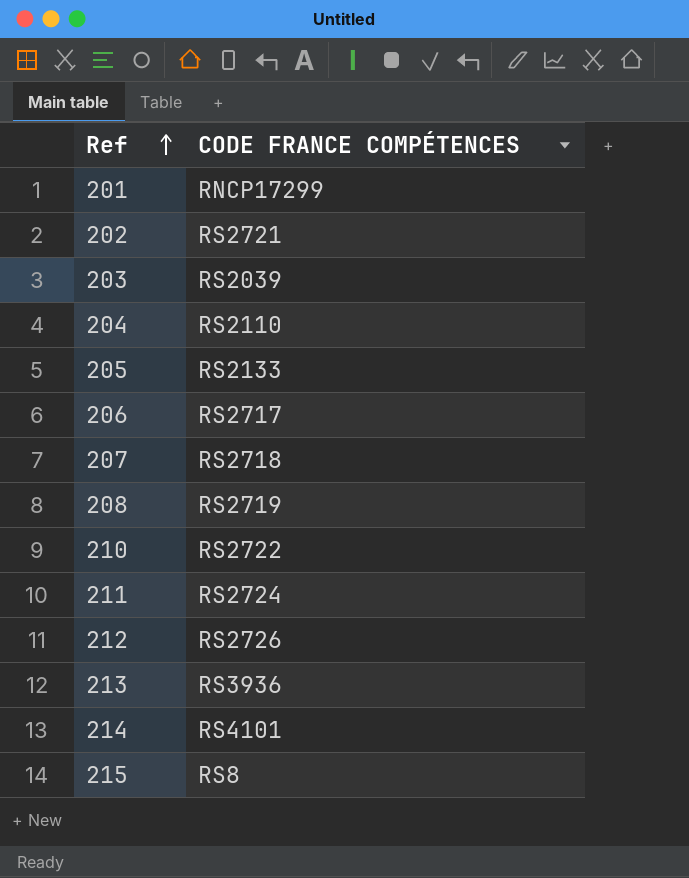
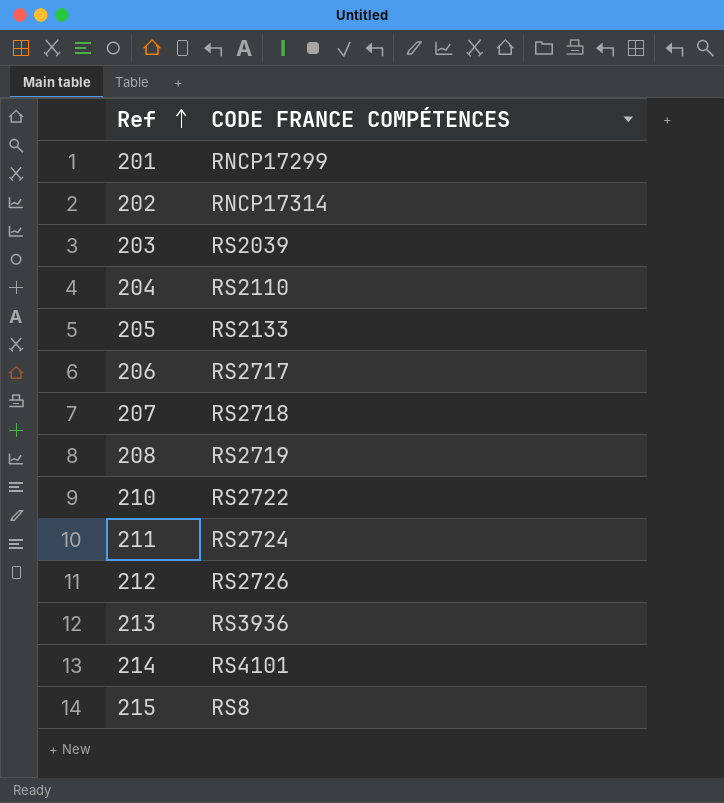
202 | CODE FRANCE COMPÉTENCES: RS2721 -> RNCP17314

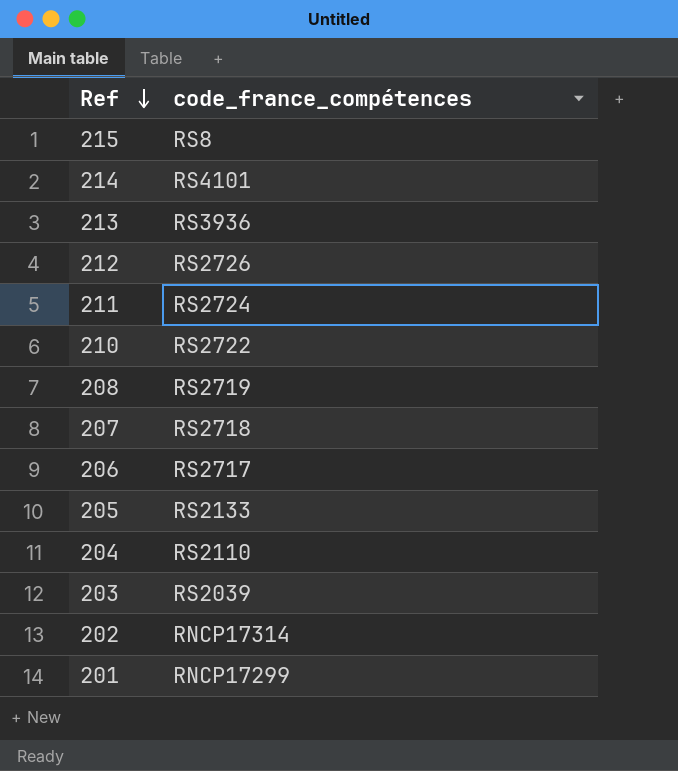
row order: Ref ascending -> Ref descending
column name: CODE FRANCE COMPÉTENCES -> code_france_compétences

